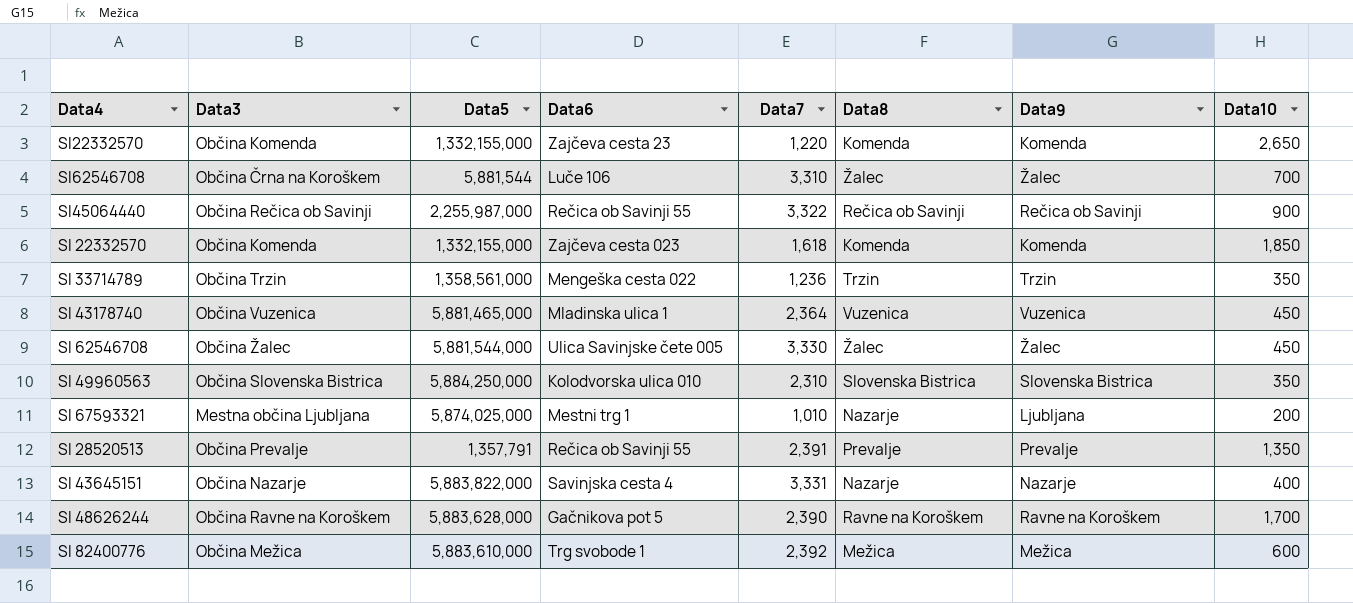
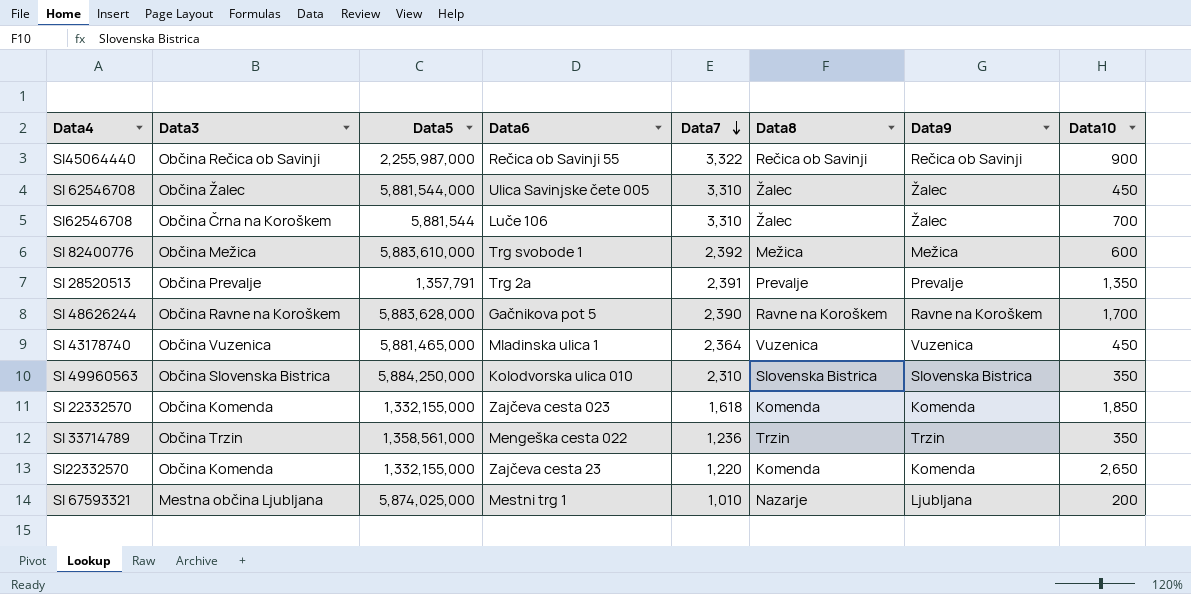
row order: none -> Data7 descending
row SI 43645151: Občina Nazarje | 5,883,822,000 | Savinjska cesta 4 | 3,331 | Nazarje | Nazarje | 400 -> none
SI 62546708 | Data7: 3,330 -> 3,310
SI 28520513 | Data6: Rečica ob Savinji 55 -> Trg 2a

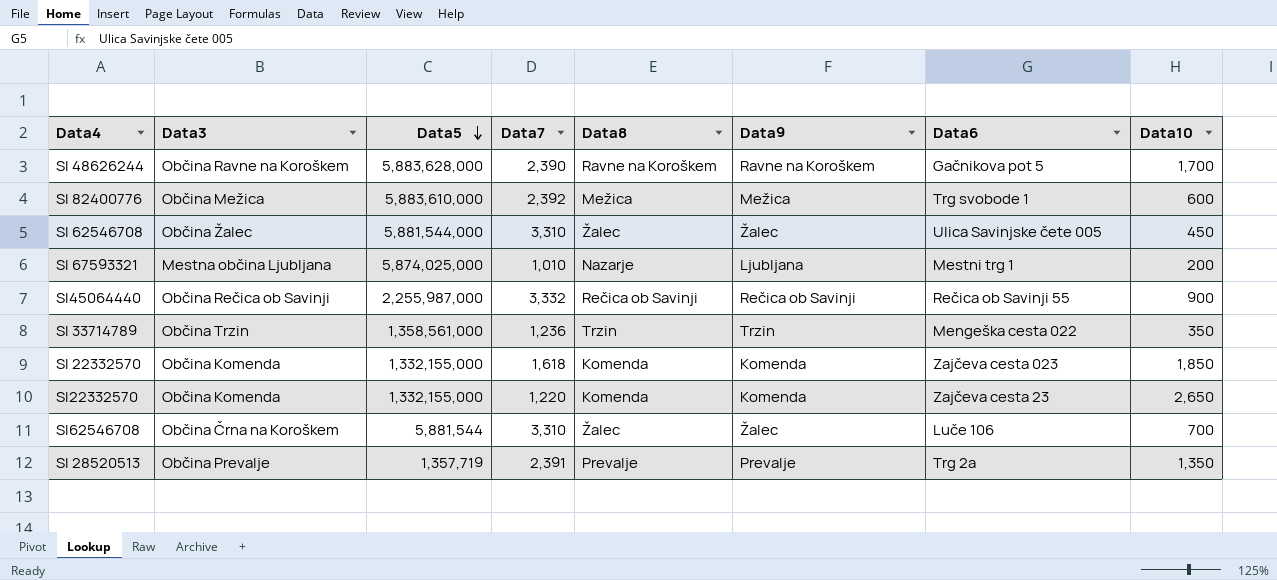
row order: Data7 descending -> Data5 descending
column Data6 | position: 4 -> 7
row SI 43178740: Občina Vuzenica | 5,881,465,000 | Mladinska ulica 1 | 2,364 | Vuzenica | Vuzenica | 450 -> none
row SI 49960563: Občina Slovenska Bistrica | 5,884,250,000 | Kolodvorska ulica 010 | 2,310 | Slovenska Bistrica | Slovenska Bistrica | 350 -> none
SI45064440 | Data7: 3,322 -> 3,332
SI 28520513 | Data5: 1,357,791 -> 1,357,719

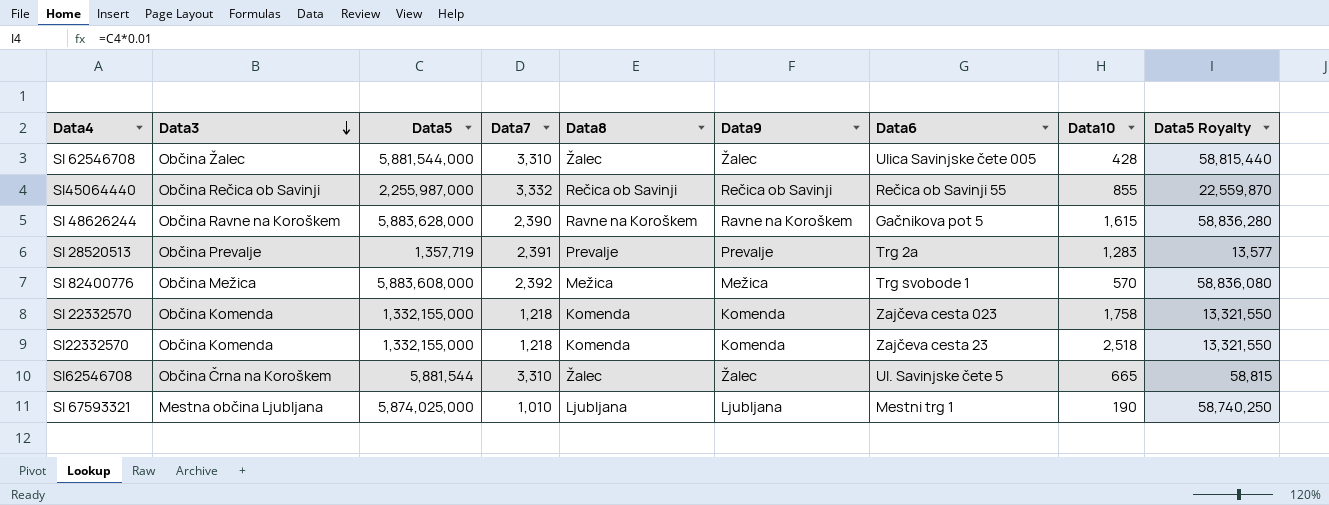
row order: Data5 descending -> Data3 descending
column Data5 Royalty | formula: none -> [Data5] * 0.01
row SI 33714789: Občina Trzin | 1,358,561,000 | 1,236 | Trzin | Trzin | Mengeška cesta 022 | 350 -> none
SI 62546708 | Data10: 450 -> 428
SI45064440 | Data10: 900 -> 855
SI 48626244 | Data10: 1,700 -> 1,615
SI 28520513 | Data10: 1,350 -> 1,283
SI 82400776 | Data5: 5,883,610,000 -> 5,883,608,000
SI 82400776 | Data10: 600 -> 570
SI 22332570 | Data7: 1,618 -> 1,218
SI 22332570 | Data10: 1,850 -> 1,758
SI22332570 | Data7: 1,220 -> 1,218
SI22332570 | Data10: 2,650 -> 2,518
SI62546708 | Data6: Luče 106 -> Ul. Savinjske čete 5
SI62546708 | Data10: 700 -> 665
SI 67593321 | Data8: Nazarje -> Ljubljana
SI 67593321 | Data10: 200 -> 190

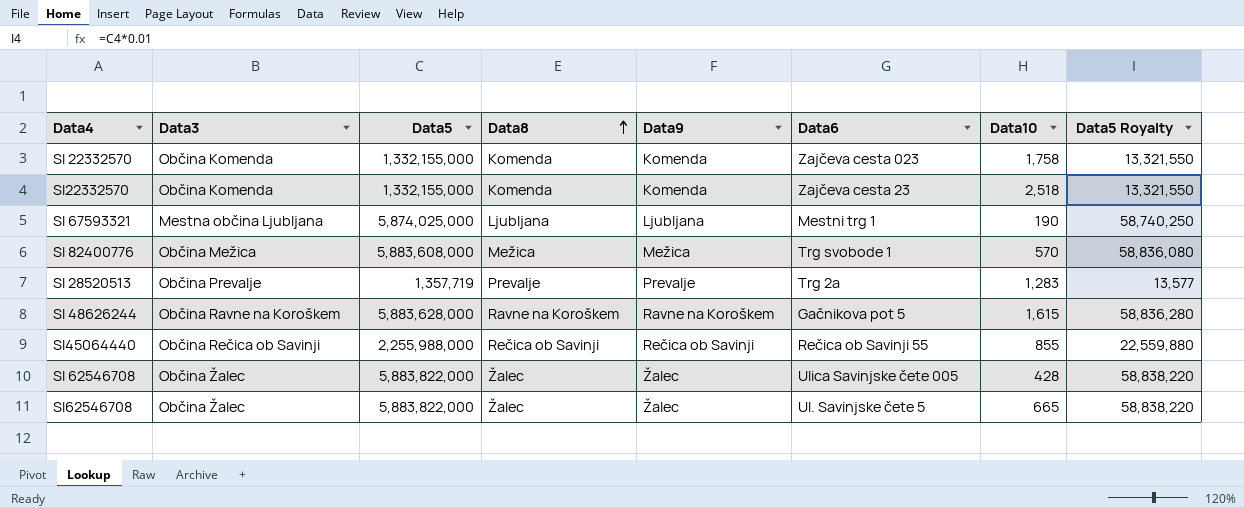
row order: Data3 descending -> Data8 ascending
column Data7 | position: 4 -> none
SI45064440 | Data5: 2,255,987,000 -> 2,255,988,000
SI45064440 | Data5 Royalty: 22,559,870 -> 22,559,880
SI 62546708 | Data5: 5,881,544,000 -> 5,883,822,000
SI 62546708 | Data5 Royalty: 58,815,440 -> 58,838,220
SI62546708 | Data3: Občina Črna na Koroškem -> Občina Žalec
SI62546708 | Data5: 5,881,544 -> 5,883,822,000
SI62546708 | Data5 Royalty: 58,815 -> 58,838,220

